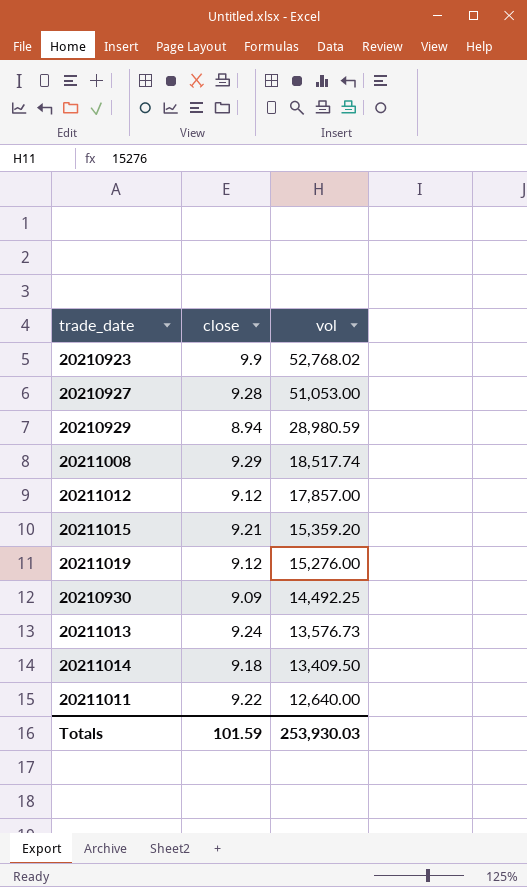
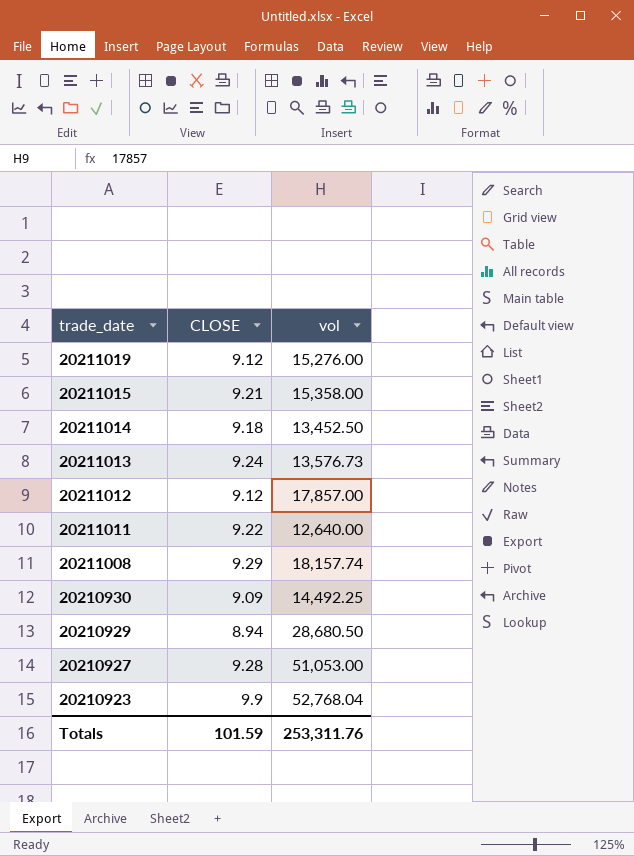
row order: vol descending -> trade_date descending
column name: close -> CLOSE
20211015 | vol: 15,359.20 -> 15,358.00
20211014 | vol: 13,409.50 -> 13,452.50
20211008 | vol: 18,517.74 -> 18,157.74
20210929 | vol: 28,980.59 -> 28,680.50
20210923 | vol: 52,768.02 -> 52,768.04
Totals | vol: 253,930.03 -> 253,311.76

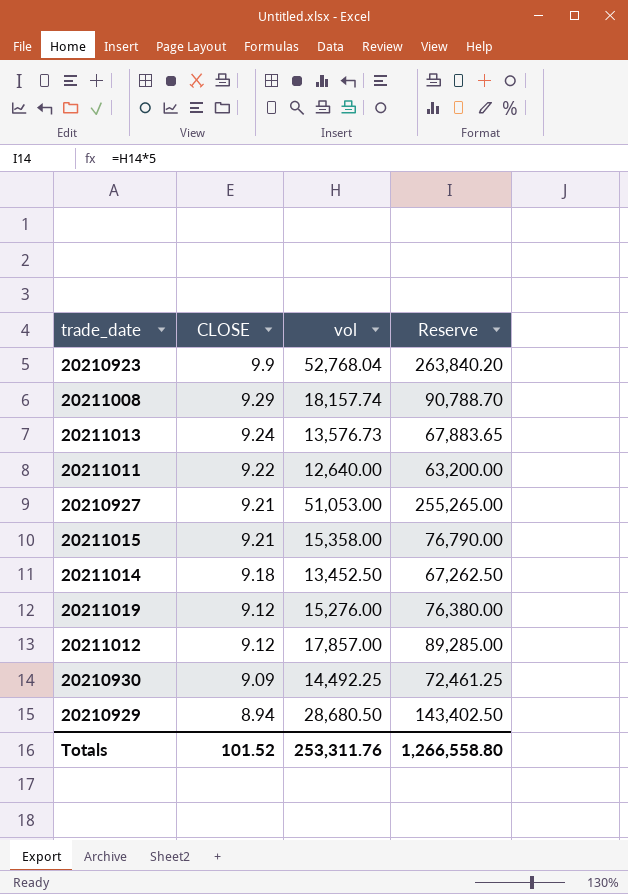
row order: trade_date descending -> CLOSE descending
column Reserve | formula: none -> [vol] * 5
20210927 | CLOSE: 9.28 -> 9.21
Totals | CLOSE: 101.59 -> 101.52

